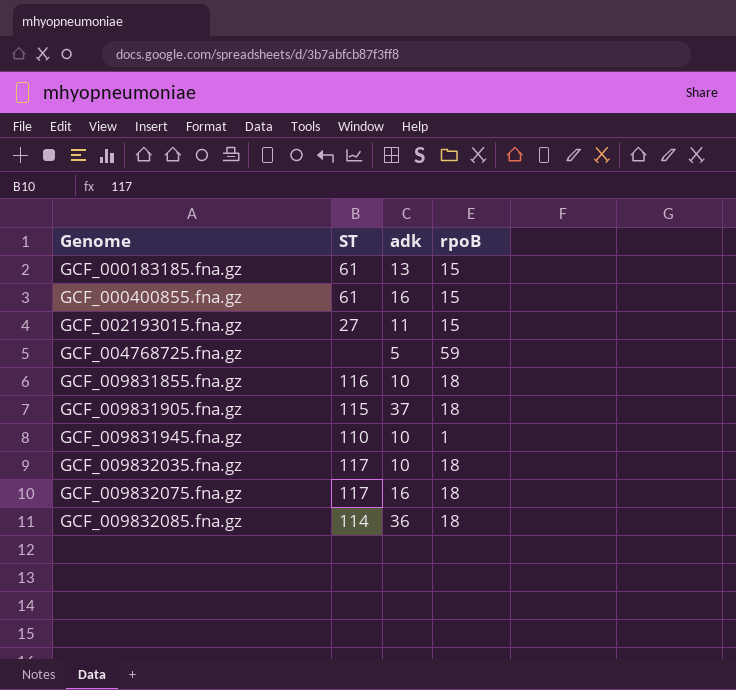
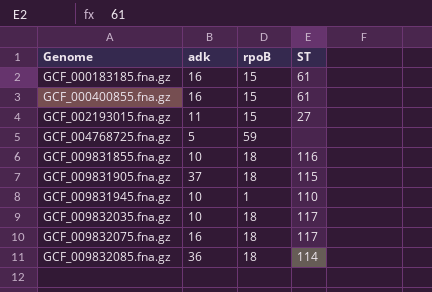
column ST | position: 2 -> 4
GCF_000183185.fna.gz | adk: 13 -> 16

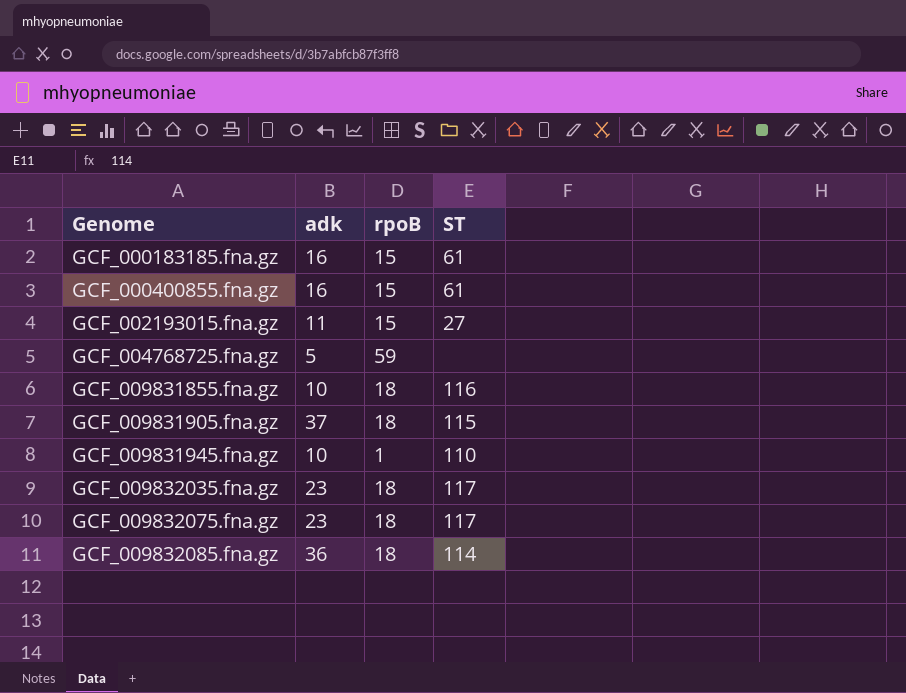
GCF_009832035.fna.gz | adk: 10 -> 23
GCF_009832075.fna.gz | adk: 16 -> 23

